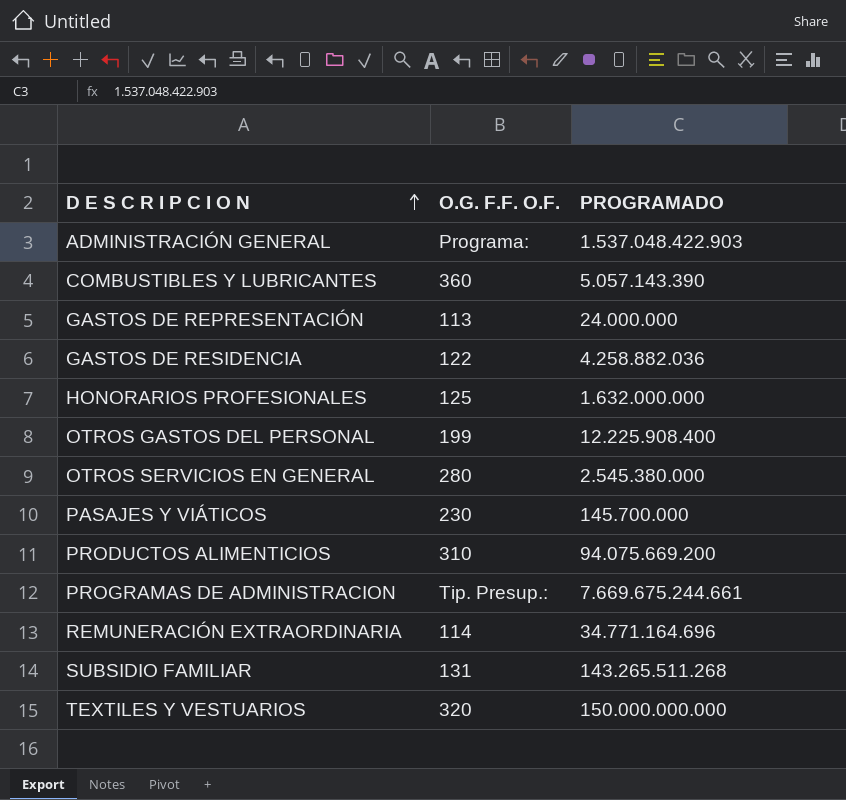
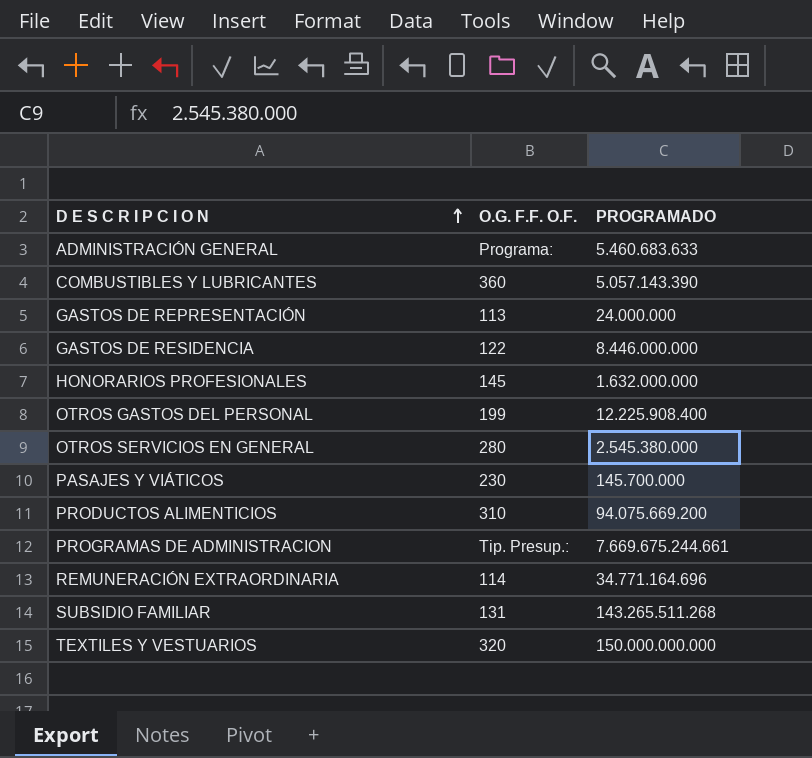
ADMINISTRACIÓN GENERAL | PROGRAMADO: 1.537.048.422.903 -> 5.460.683.633
GASTOS DE RESIDENCIA | PROGRAMADO: 4.258.882.036 -> 8.446.000.000
HONORARIOS PROFESIONALES | O.G. F.F. O.F.: 125 -> 145

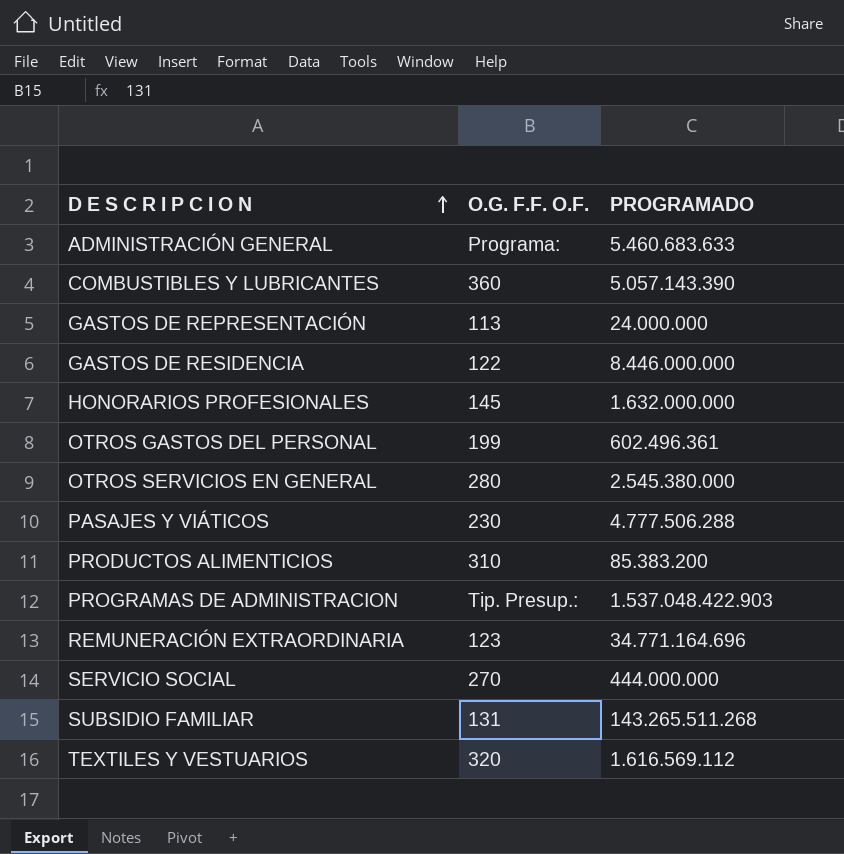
OTROS GASTOS DEL PERSONAL | PROGRAMADO: 12.225.908.400 -> 602.496.361
PASAJES Y VIÁTICOS | PROGRAMADO: 145.700.000 -> 4.777.506.288
PRODUCTOS ALIMENTICIOS | PROGRAMADO: 94.075.669.200 -> 85.383.200
PROGRAMAS DE ADMINISTRACION | PROGRAMADO: 7.669.675.244.661 -> 1.537.048.422.903
REMUNERACIÓN EXTRAORDINARIA | O.G. F.F. O.F.: 114 -> 123
row SERVICIO SOCIAL: none -> 270 | 444.000.000
TEXTILES Y VESTUARIOS | PROGRAMADO: 150.000.000.000 -> 1.616.569.112

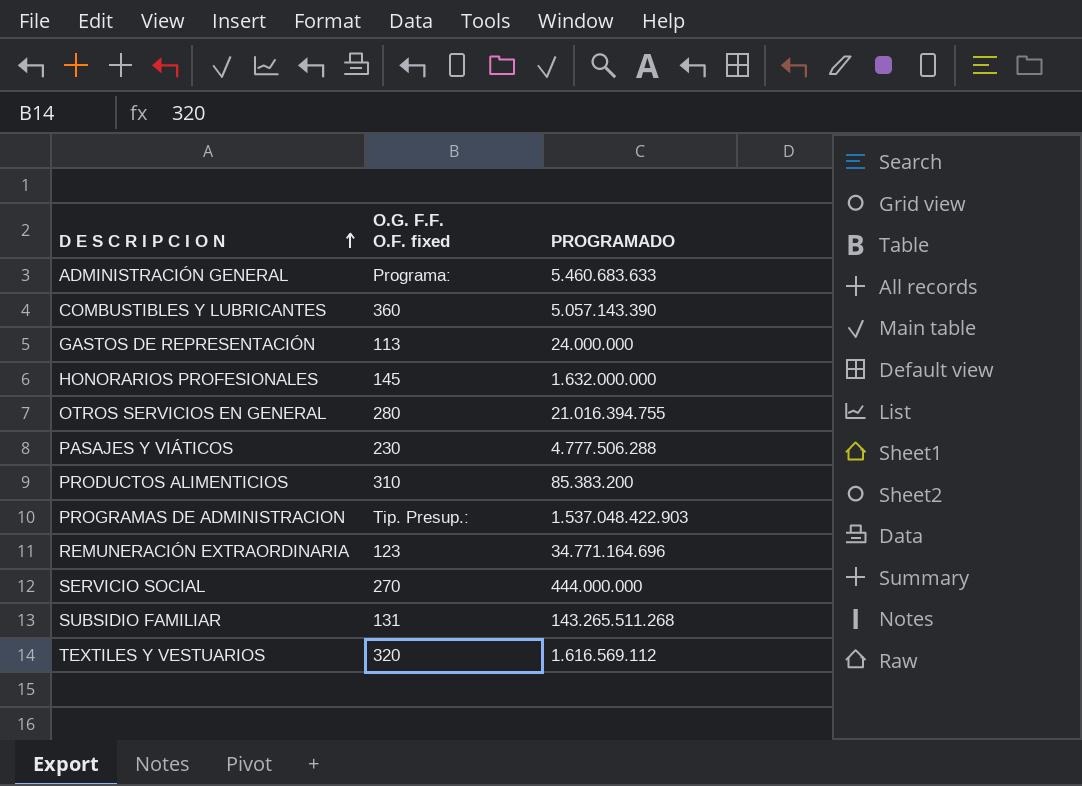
column name: O.G. F.F. O.F. -> O.G. F.F. O.F. fixed
row GASTOS DE RESIDENCIA: 122 | 8.446.000.000 -> none
row OTROS GASTOS DEL PERSONAL: 199 | 602.496.361 -> none
OTROS SERVICIOS EN GENERAL | PROGRAMADO: 2.545.380.000 -> 21.016.394.755

